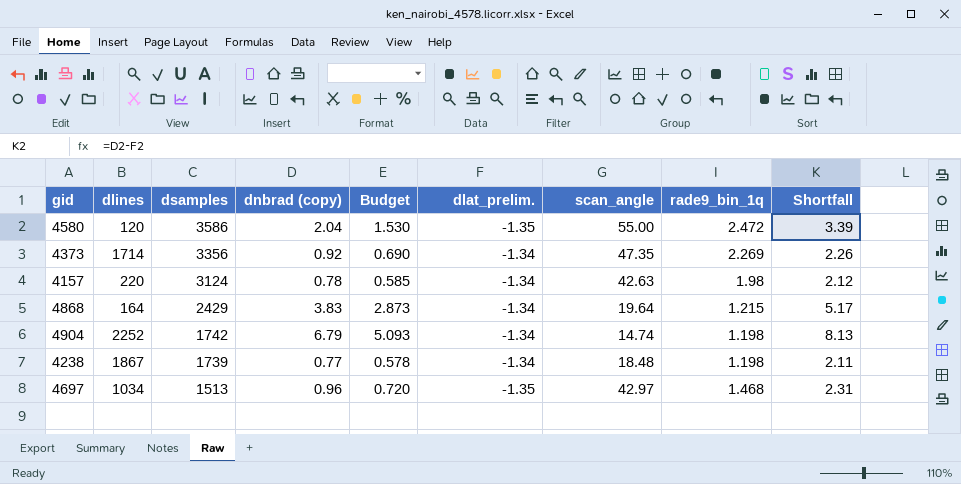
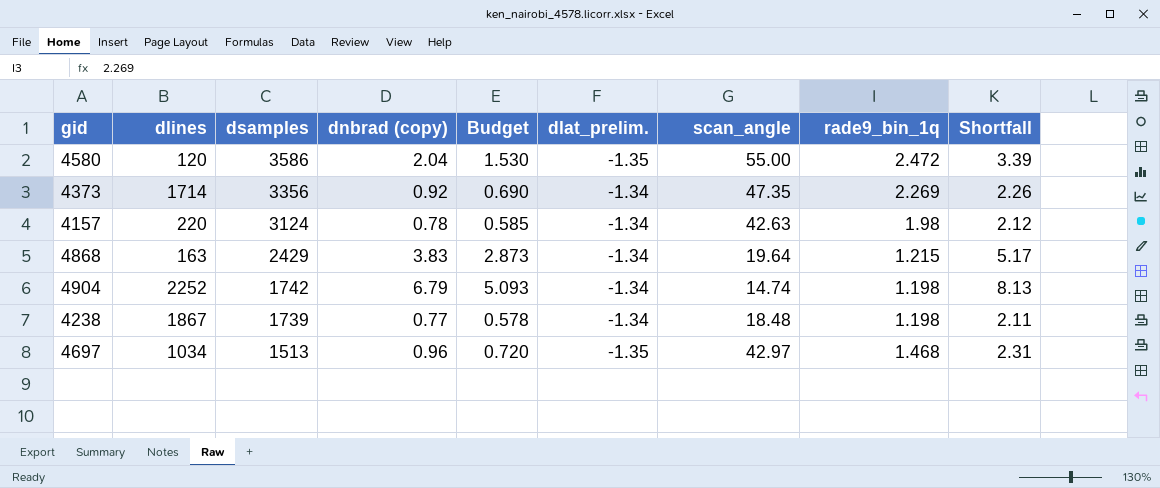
4868 | dlines: 164 -> 163

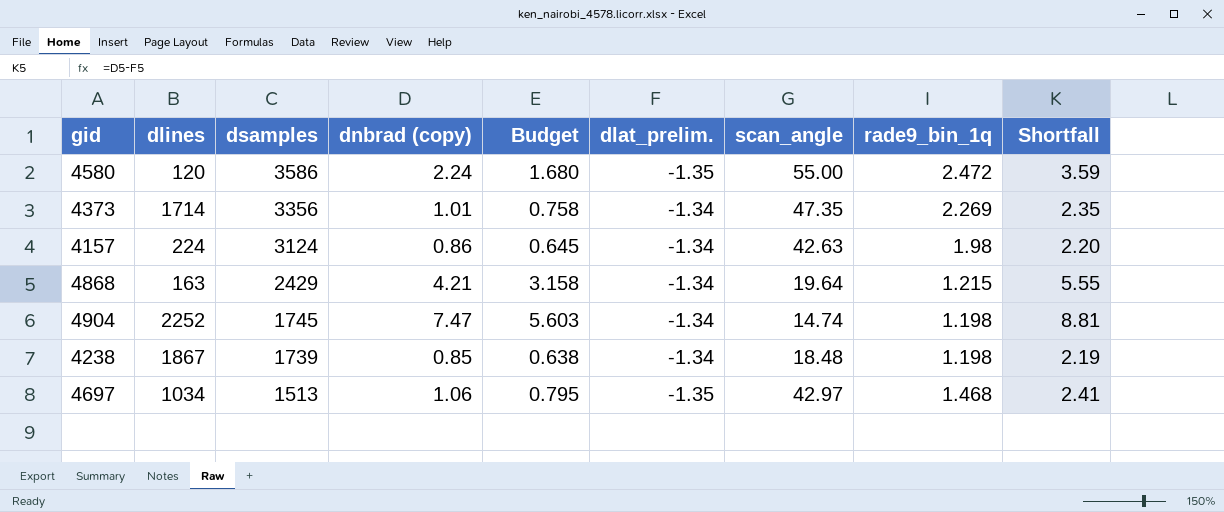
4580 | dnbrad (copy): 2.04 -> 2.24
4580 | Budget: 1.530 -> 1.680
4580 | Shortfall: 3.39 -> 3.59
4373 | dnbrad (copy): 0.92 -> 1.01
4373 | Budget: 0.690 -> 0.758
4373 | Shortfall: 2.26 -> 2.35
4157 | dlines: 220 -> 224
4157 | dnbrad (copy): 0.78 -> 0.86
4157 | Budget: 0.585 -> 0.645
4157 | Shortfall: 2.12 -> 2.20
4868 | dnbrad (copy): 3.83 -> 4.21
4868 | Budget: 2.873 -> 3.158
4868 | Shortfall: 5.17 -> 5.55
4904 | dsamples: 1742 -> 1745
4904 | dnbrad (copy): 6.79 -> 7.47
4904 | Budget: 5.093 -> 5.603
4904 | Shortfall: 8.13 -> 8.81
4238 | dnbrad (copy): 0.77 -> 0.85
4238 | Budget: 0.578 -> 0.638
4238 | Shortfall: 2.11 -> 2.19
4697 | dnbrad (copy): 0.96 -> 1.06
4697 | Budget: 0.720 -> 0.795
4697 | Shortfall: 2.31 -> 2.41

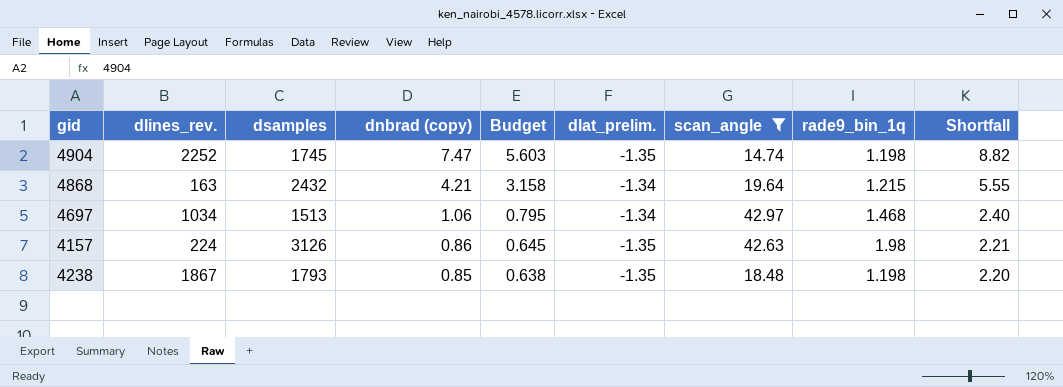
filter: none -> scan_angle <= 42.97
row order: dsamples descending -> dnbrad (copy) descending
column name: dlines -> dlines_rev.
4904 | dlat_prelim.: -1.34 -> -1.35
4904 | Shortfall: 8.81 -> 8.82
4868 | dsamples: 2429 -> 2432
4697 | dlat_prelim.: -1.35 -> -1.34
4697 | Shortfall: 2.41 -> 2.40
4157 | dsamples: 3124 -> 3126
4157 | dlat_prelim.: -1.34 -> -1.35
4157 | Shortfall: 2.20 -> 2.21
4238 | dsamples: 1739 -> 1793
4238 | dlat_prelim.: -1.34 -> -1.35
4238 | Shortfall: 2.19 -> 2.20

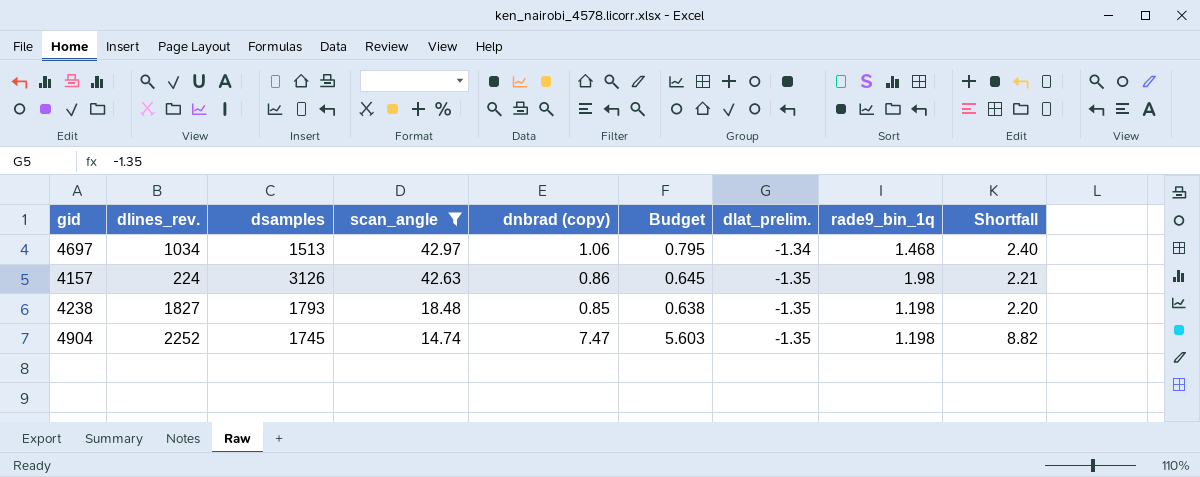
row order: dnbrad (copy) descending -> scan_angle descending
column scan_angle | position: 7 -> 4
row 4868: 163 | 2432 | 4.21 | 3.158 | -1.34 | 19.64 | 1.215 | 5.55 -> none
4238 | dlines_rev.: 1867 -> 1827

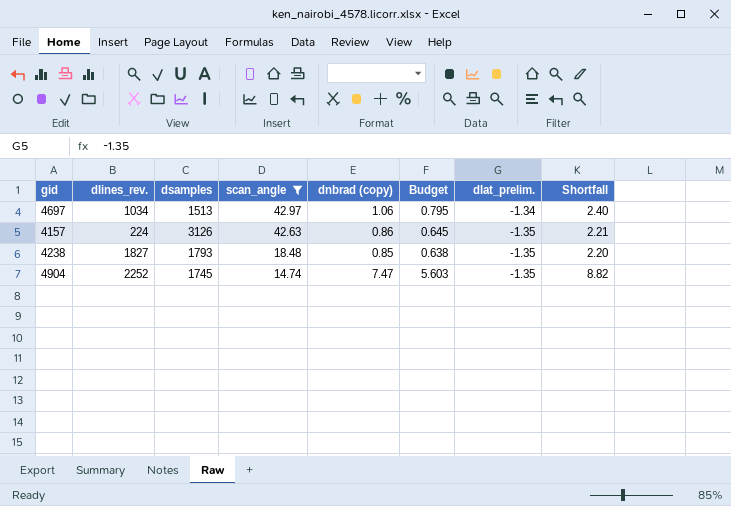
column rade9_bin_1q | position: 8 -> none

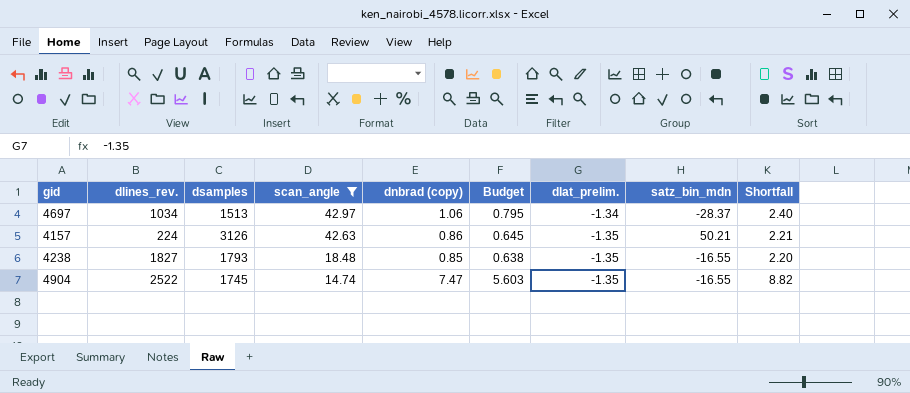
column satz_bin_mdn | position: none -> 8
4904 | dlines_rev.: 2252 -> 2522

